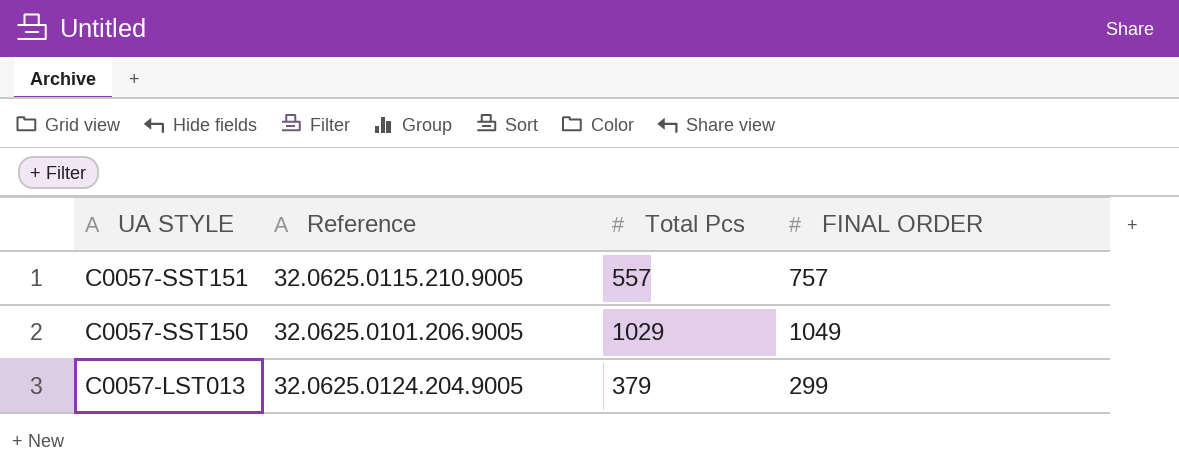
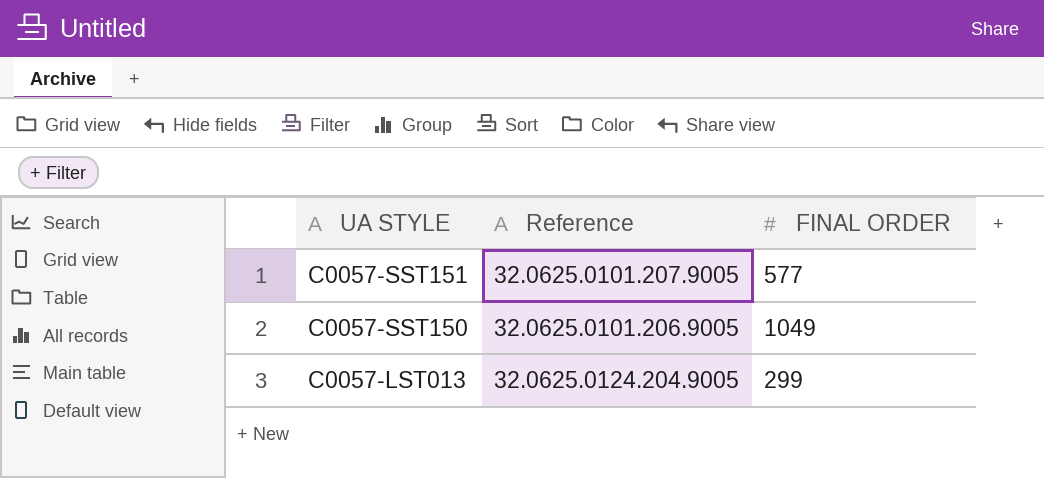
column Total Pcs | position: 3 -> none
C0057-SST151 | Reference: 32.0625.0115.210.9005 -> 32.0625.0101.207.9005
C0057-SST151 | FINAL ORDER: 757 -> 577

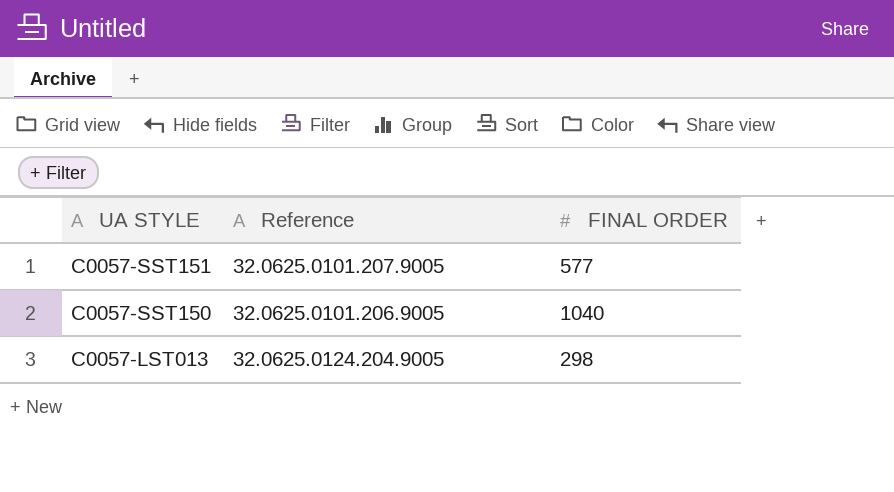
C0057-SST150 | FINAL ORDER: 1049 -> 1040
C0057-LST013 | FINAL ORDER: 299 -> 298

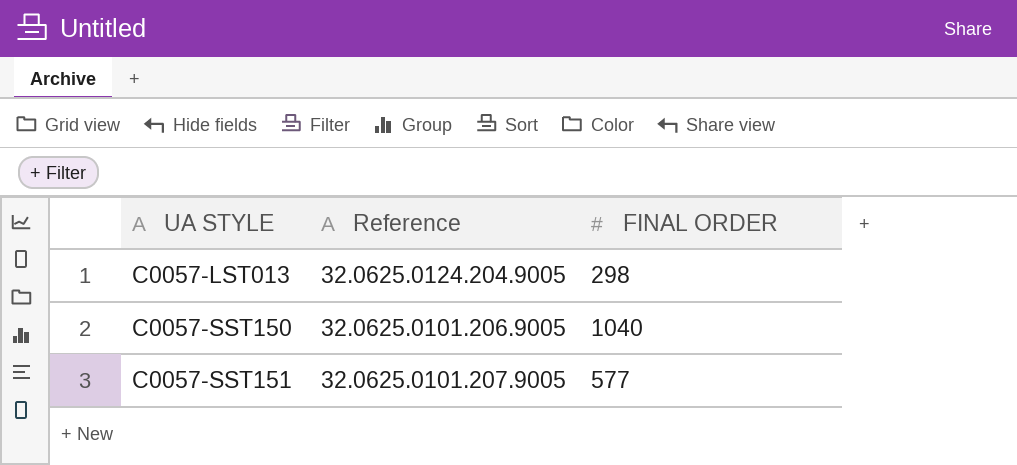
row order: UA STYLE descending -> UA STYLE ascending

